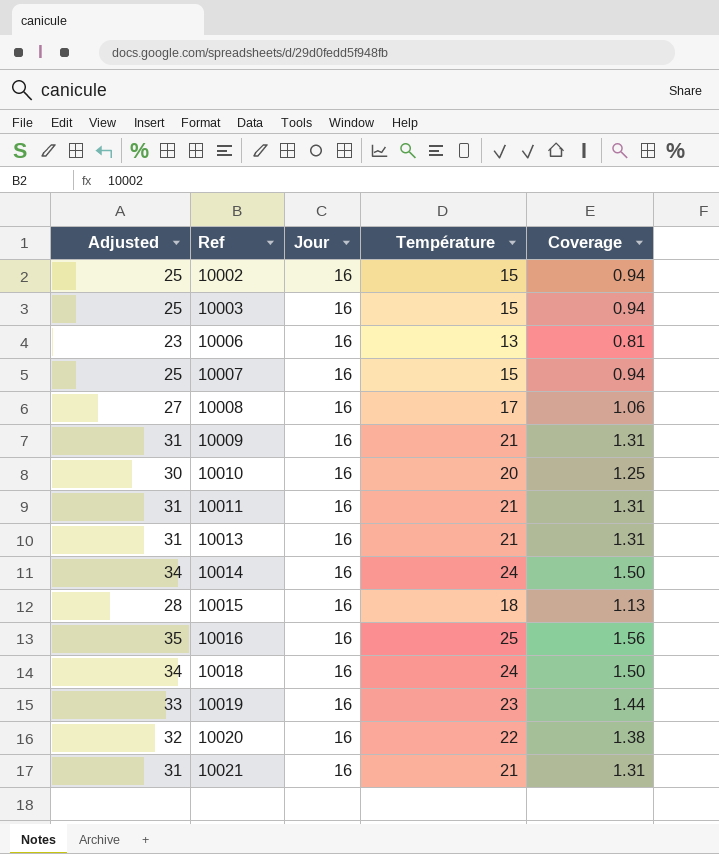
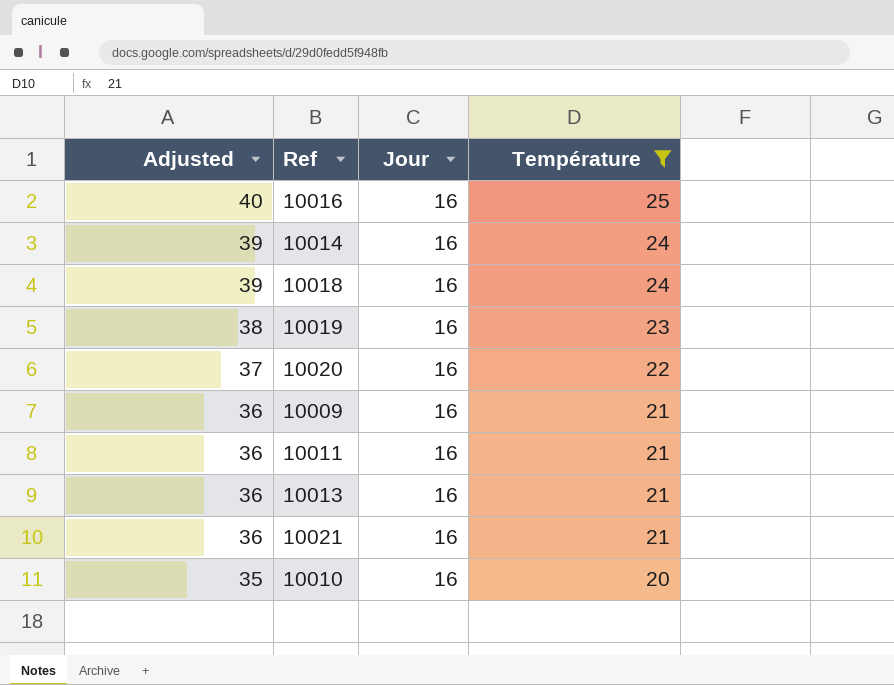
filter: none -> Température >= 20
row order: Ref ascending -> Adjusted descending
column Coverage | formula: [Température] / [Jour] -> none
column Adjusted | formula: [Température] + 10 -> [Température] + 15

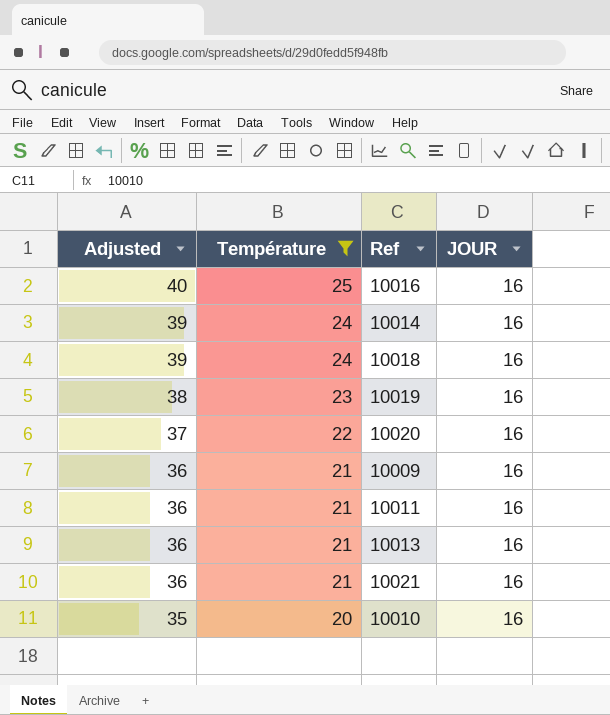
column Température | position: 4 -> 2
column name: Jour -> JOUR

